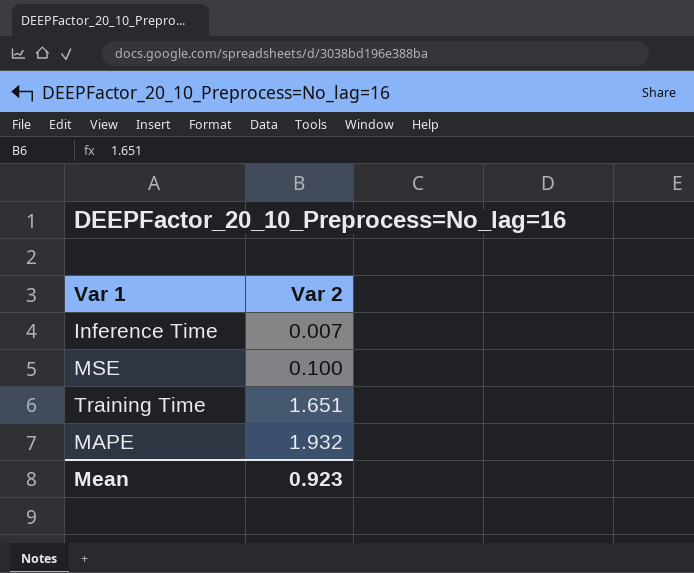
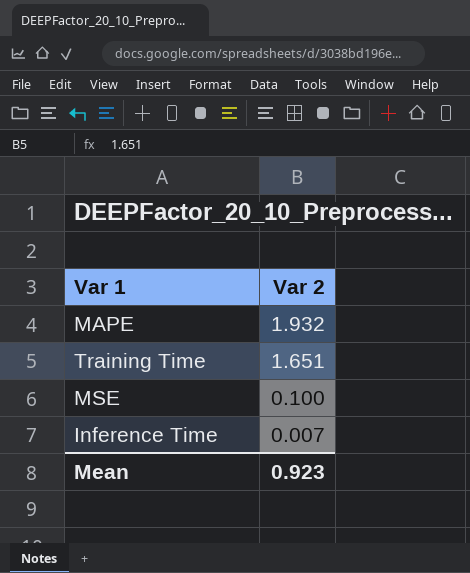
row order: Var 2 ascending -> Var 2 descending

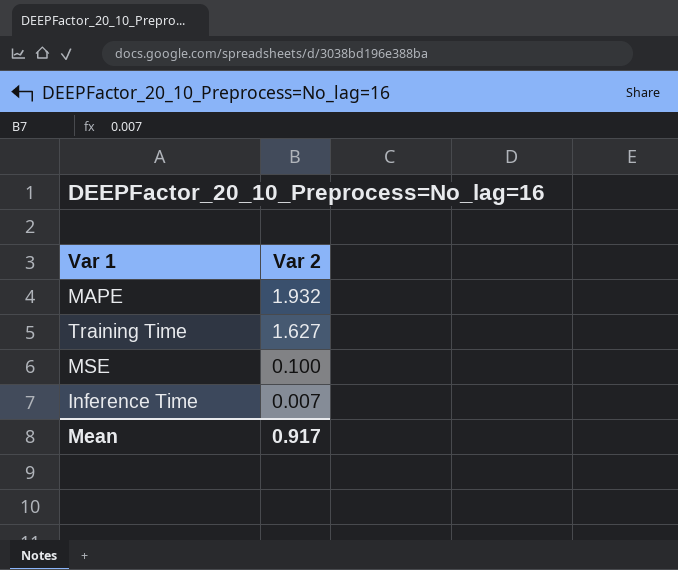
Training Time | Var 2: 1.651 -> 1.627
Mean | Var 2: 0.923 -> 0.917

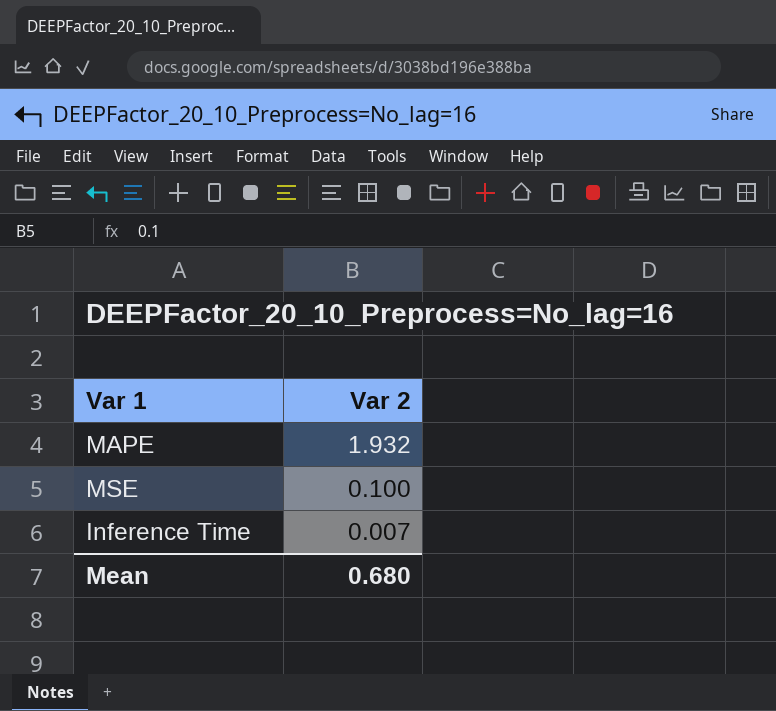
row Training Time: 1.627 -> none
Mean | Var 2: 0.917 -> 0.680

